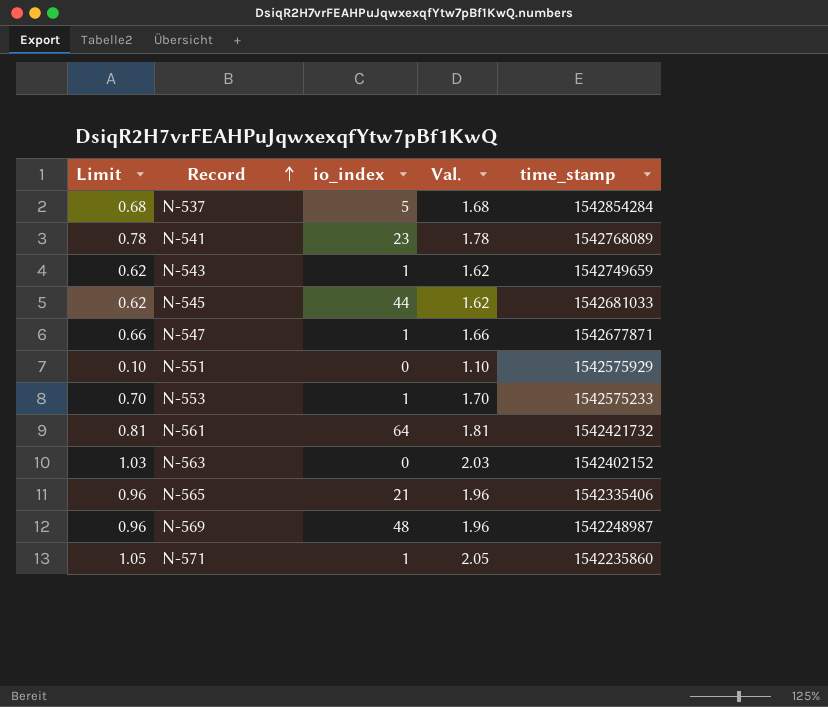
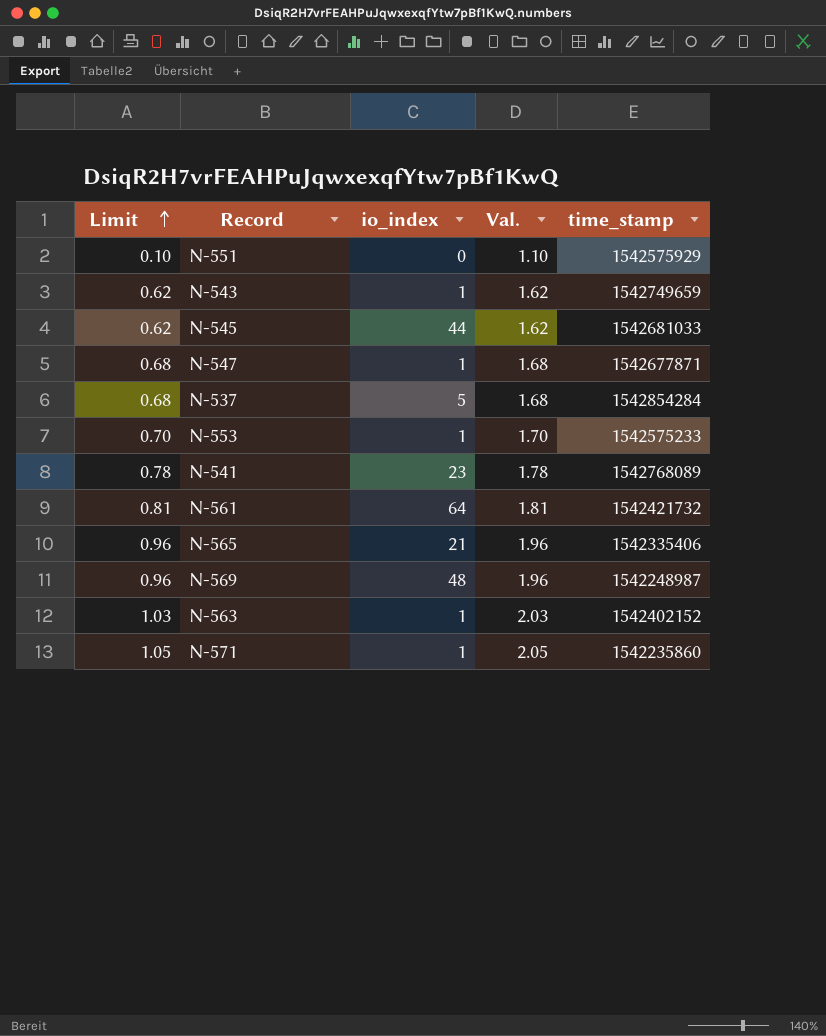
row order: Record ascending -> Limit ascending
N-547 | Limit: 0.66 -> 0.68
N-547 | Val.: 1.66 -> 1.68
N-563 | io_index: 0 -> 1

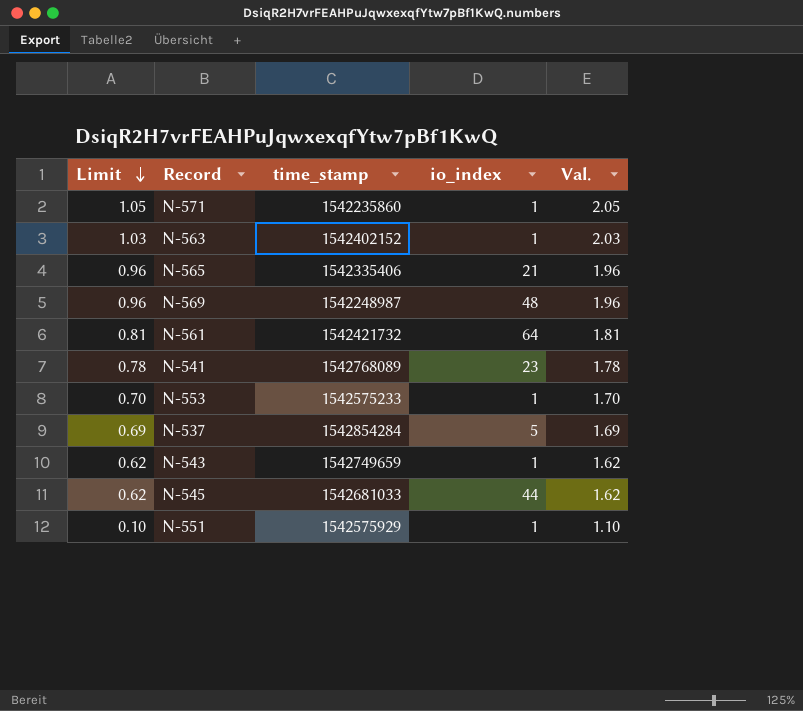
row order: Limit ascending -> Limit descending
column time_stamp | position: 5 -> 3
row N-547: 0.68 | 1 | 1.68 | 1542677871 -> none
N-537 | Limit: 0.68 -> 0.69
N-537 | Val.: 1.68 -> 1.69
N-551 | io_index: 0 -> 1

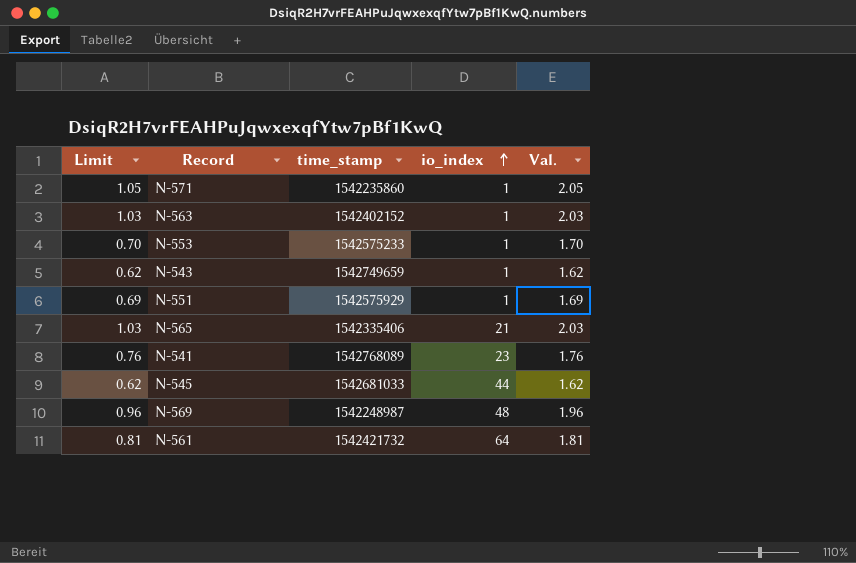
row order: Limit descending -> io_index ascending
row N-537: 0.69 | 1542854284 | 5 | 1.69 -> none
N-551 | Limit: 0.10 -> 0.69
N-551 | Val.: 1.10 -> 1.69
N-565 | Limit: 0.96 -> 1.03
N-565 | Val.: 1.96 -> 2.03
N-541 | Limit: 0.78 -> 0.76
N-541 | Val.: 1.78 -> 1.76

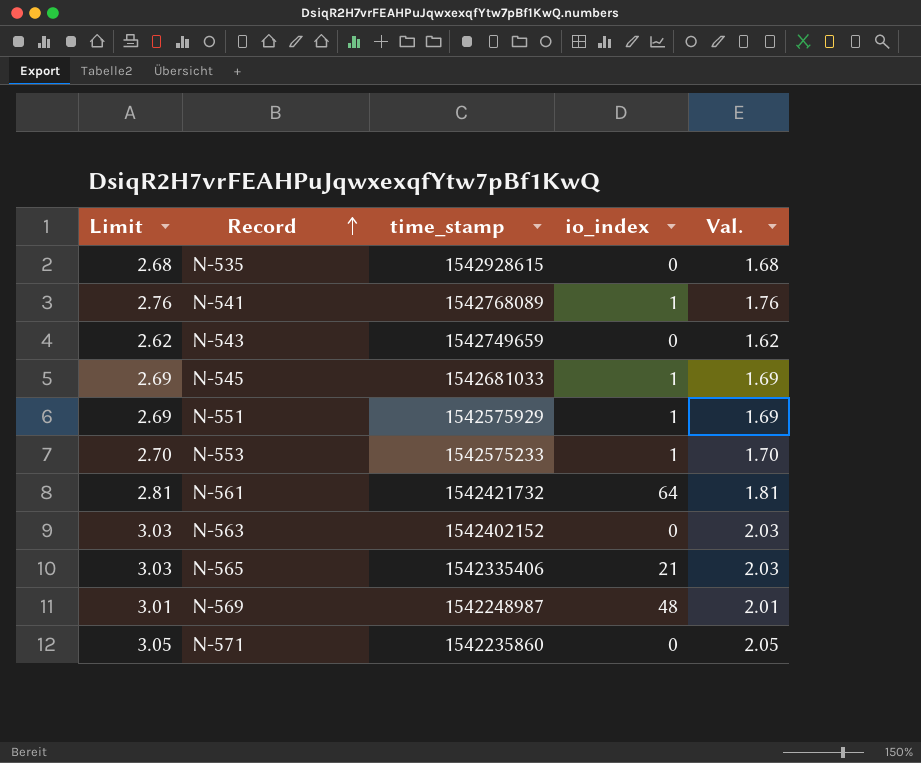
row order: io_index ascending -> Record ascending
column Limit | formula: [Val.] - 1 -> [Val.] + 1
row N-535: none -> 2.68 | 1542928615 | 0 | 1.68
N-541 | io_index: 23 -> 1
N-543 | io_index: 1 -> 0
N-545 | io_index: 44 -> 1
N-545 | Val.: 1.62 -> 1.69
N-563 | io_index: 1 -> 0
N-569 | Val.: 1.96 -> 2.01
N-571 | io_index: 1 -> 0

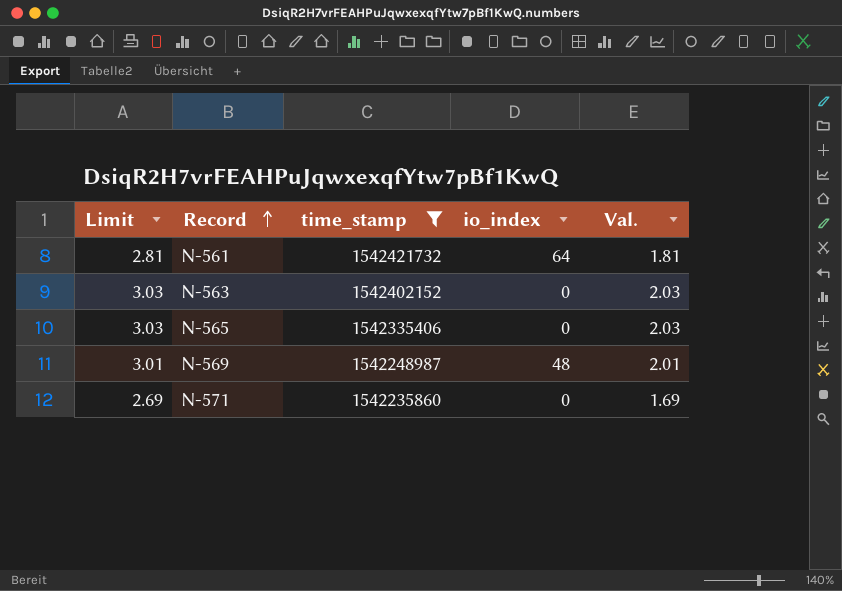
filter: none -> time_stamp <= 1542421732
N-565 | io_index: 21 -> 0
N-571 | Limit: 3.05 -> 2.69
N-571 | Val.: 2.05 -> 1.69

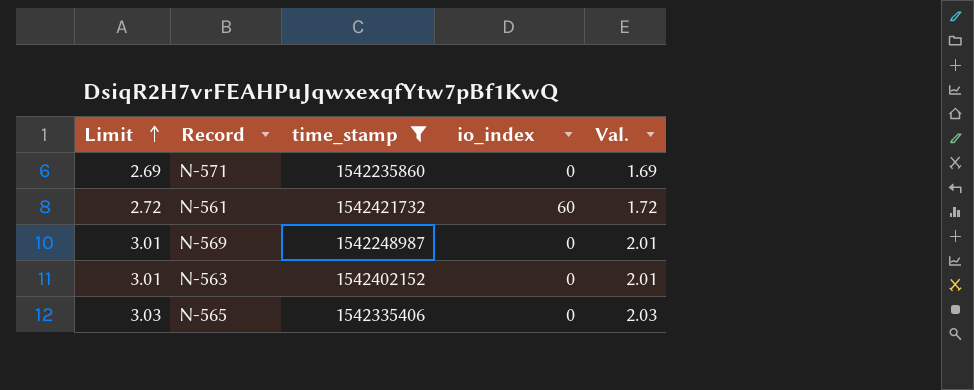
row order: Record ascending -> Limit ascending
N-561 | Limit: 2.81 -> 2.72
N-561 | io_index: 64 -> 60
N-561 | Val.: 1.81 -> 1.72
N-569 | io_index: 48 -> 0
N-563 | Limit: 3.03 -> 3.01
N-563 | Val.: 2.03 -> 2.01

